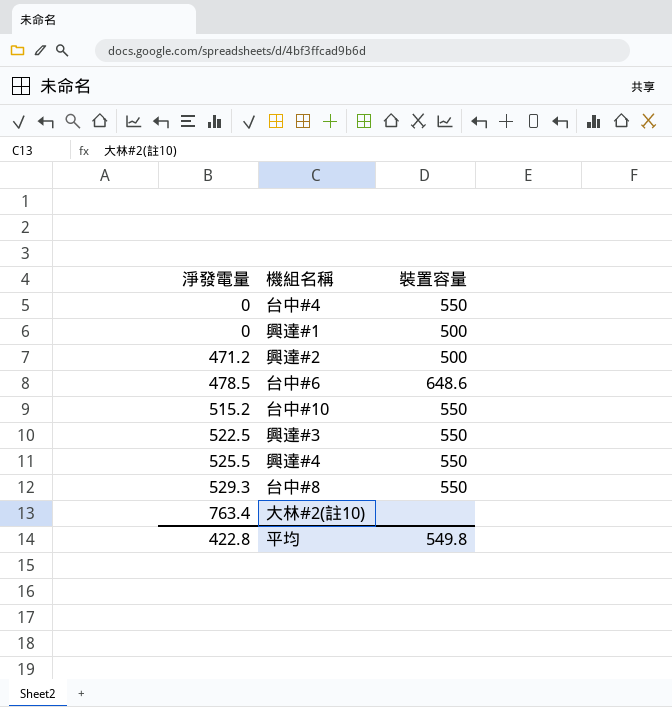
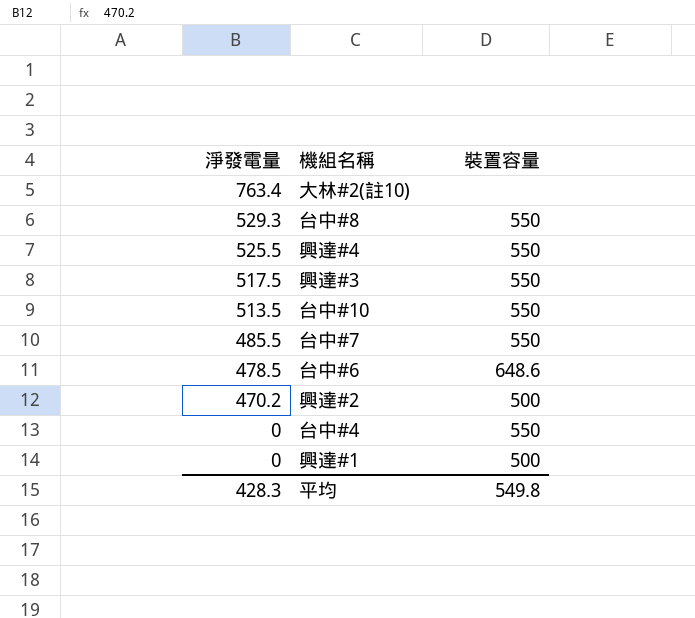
row order: 淨發電量 ascending -> 淨發電量 descending
興達#3 | 淨發電量: 522.5 -> 517.5
台中#10 | 淨發電量: 515.2 -> 513.5
row 台中#7: none -> 485.5 | 550
興達#2 | 淨發電量: 471.2 -> 470.2
平均 | 淨發電量: 422.8 -> 428.3

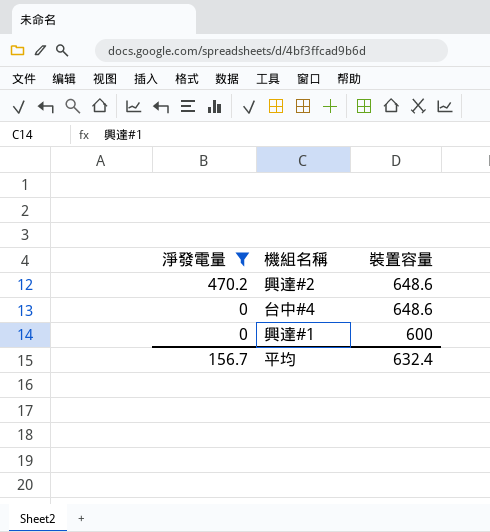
filter: none -> 淨發電量 <= 470.2
興達#2 | 裝置容量: 500 -> 648.6
台中#4 | 裝置容量: 550 -> 648.6
興達#1 | 裝置容量: 500 -> 600
平均 | 淨發電量: 428.3 -> 156.7
平均 | 裝置容量: 549.8 -> 632.4

